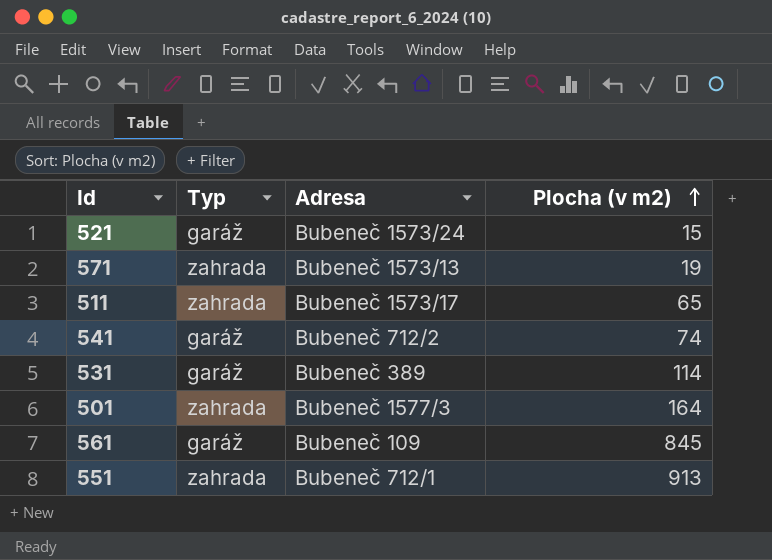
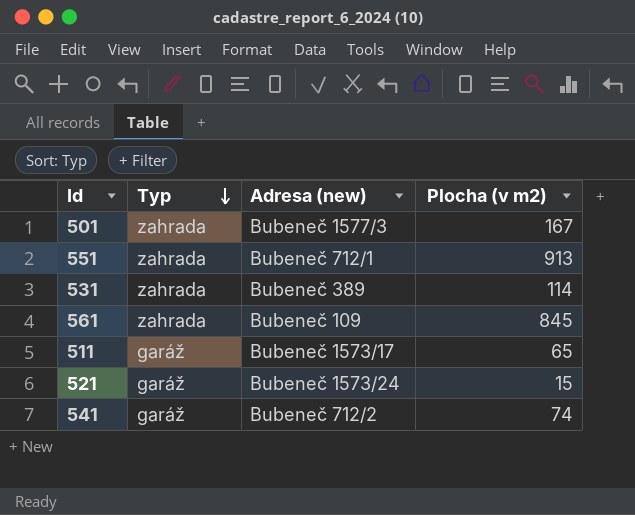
row order: Plocha (v m2) ascending -> Typ descending
column name: Adresa -> Adresa (new)
row 571: zahrada | Bubeneč 1573/13 | 19 -> none
501 | Plocha (v m2): 164 -> 167
531 | Typ: garáž -> zahrada
561 | Typ: garáž -> zahrada
511 | Typ: zahrada -> garáž

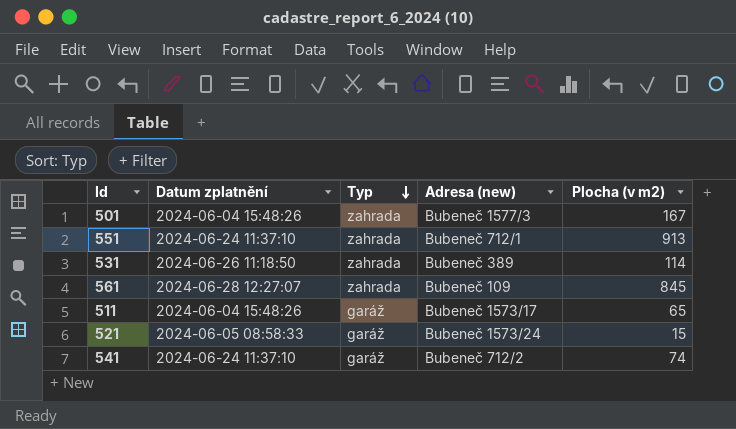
column Datum zplatnění | position: none -> 2

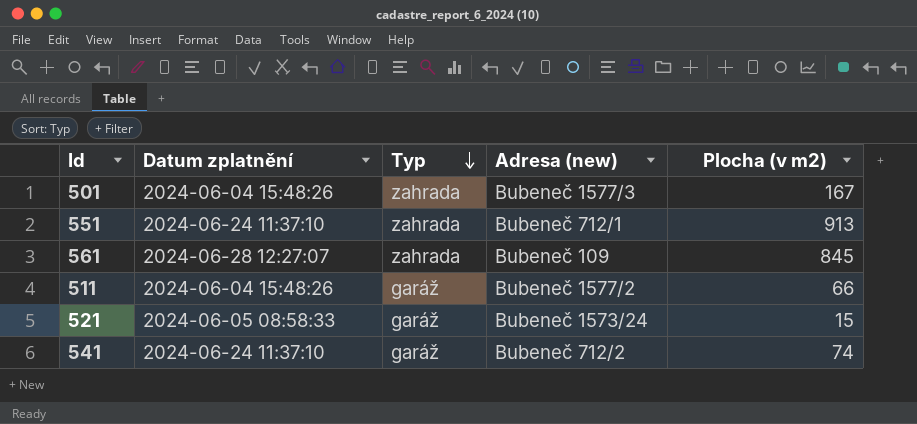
row 531: 2024-06-26 11:18:50 | zahrada | Bubeneč 389 | 114 -> none
511 | Adresa (new): Bubeneč 1573/17 -> Bubeneč 1577/2
511 | Plocha (v m2): 65 -> 66

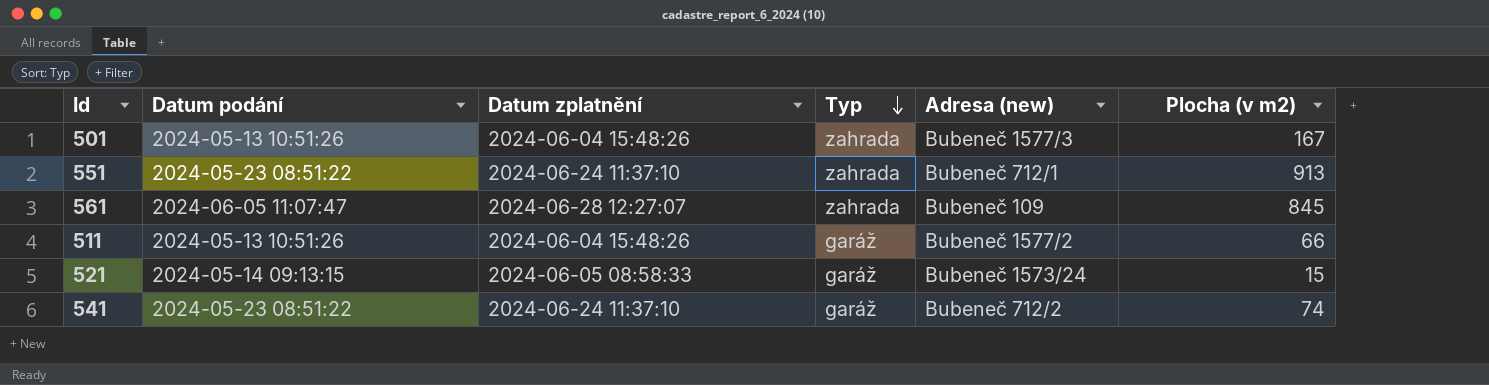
column Datum podání | position: none -> 2

